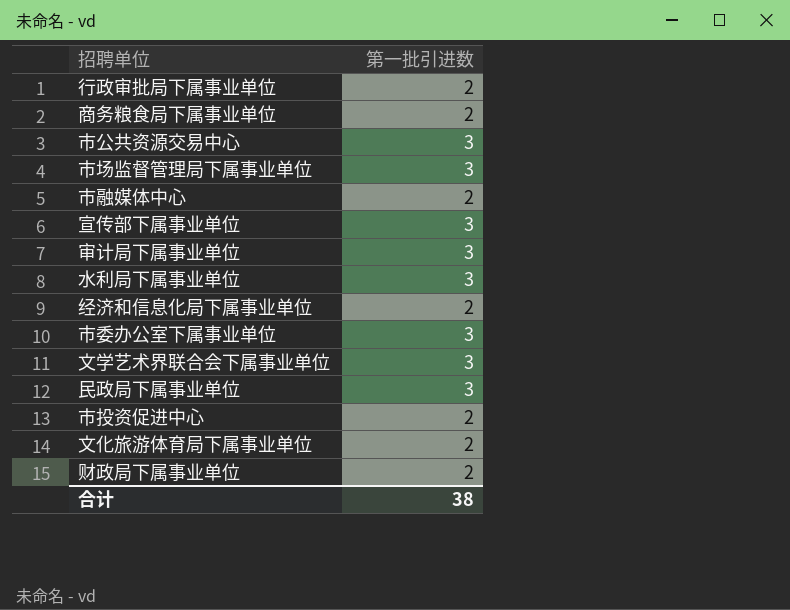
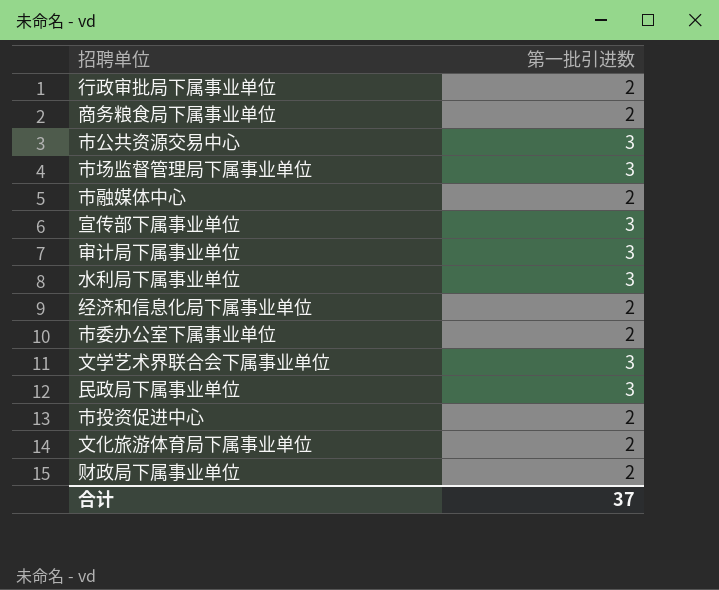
市委办公室下属事业单位 | 第一批引进数: 3 -> 2
合计 | 第一批引进数: 38 -> 37

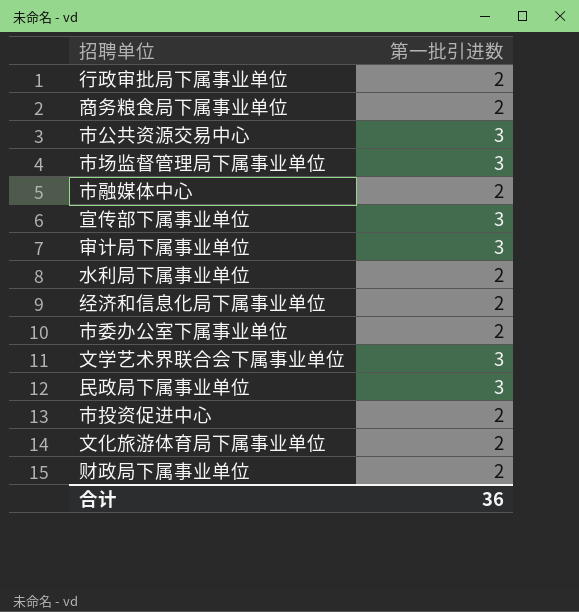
水利局下属事业单位 | 第一批引进数: 3 -> 2
合计 | 第一批引进数: 37 -> 36

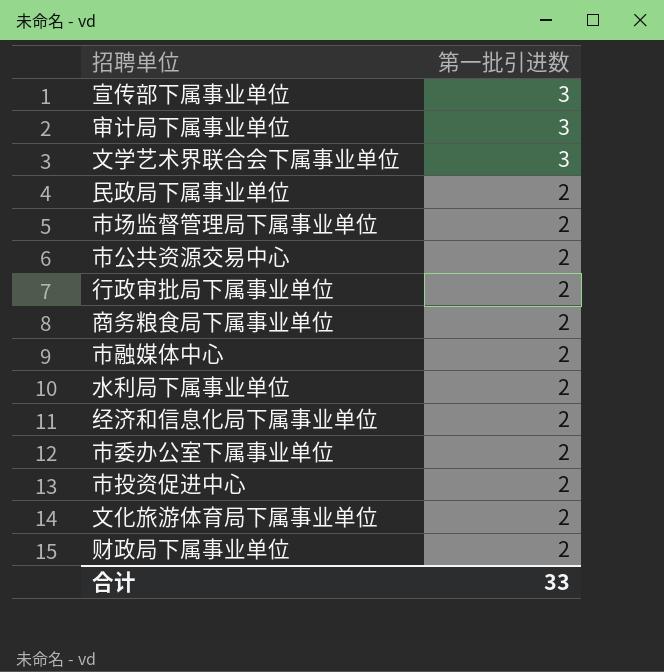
row order: none -> 第一批引进数 descending
民政局下属事业单位 | 第一批引进数: 3 -> 2
市场监督管理局下属事业单位 | 第一批引进数: 3 -> 2
市公共资源交易中心 | 第一批引进数: 3 -> 2
合计 | 第一批引进数: 36 -> 33

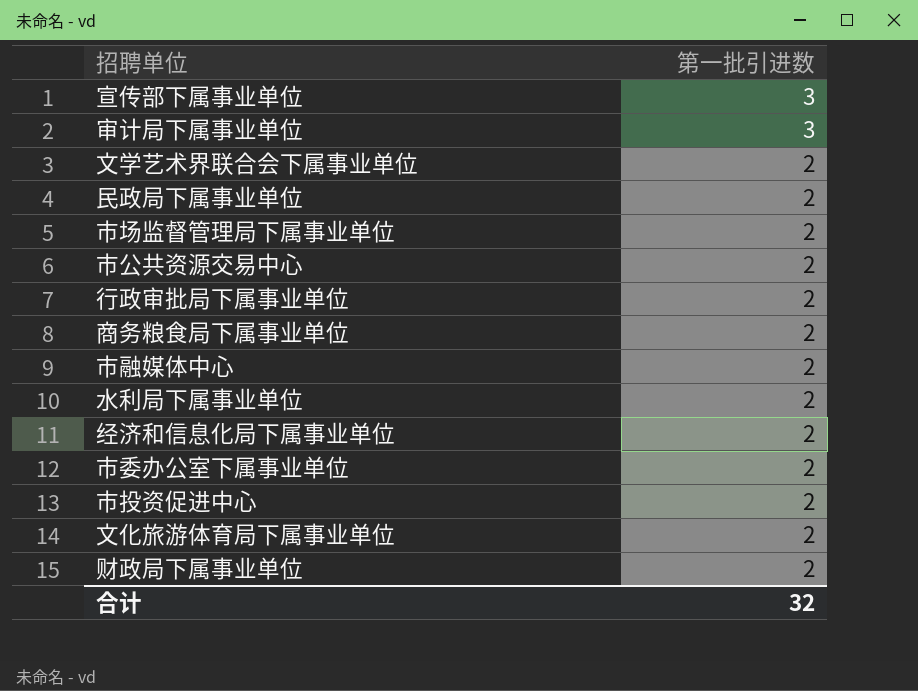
文学艺术界联合会下属事业单位 | 第一批引进数: 3 -> 2
合计 | 第一批引进数: 33 -> 32

